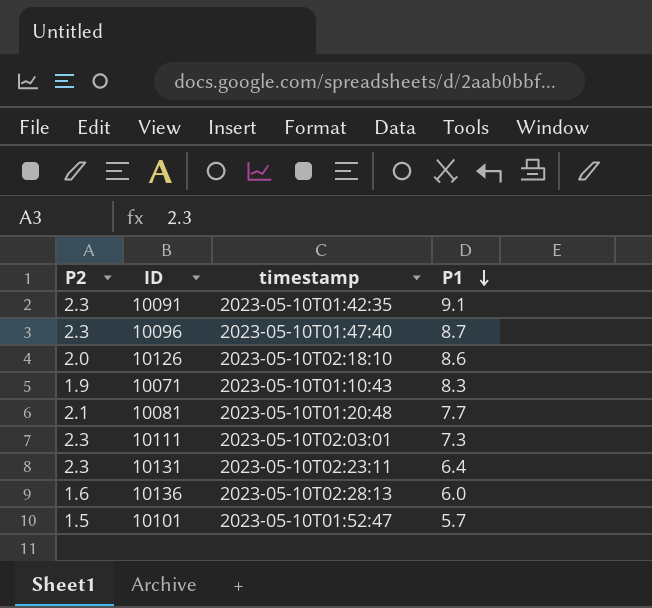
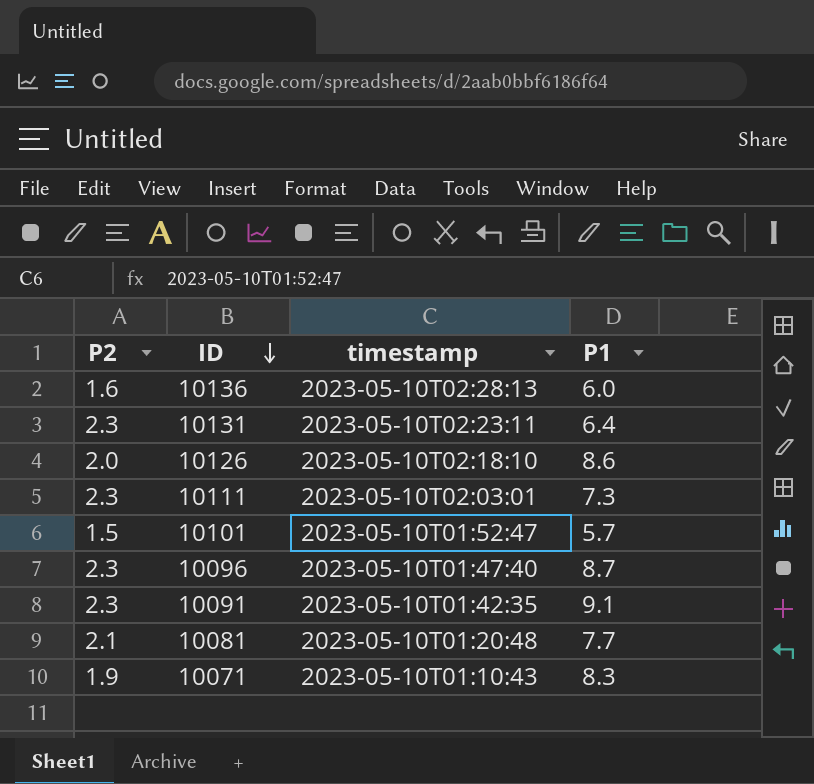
row order: P1 descending -> ID descending

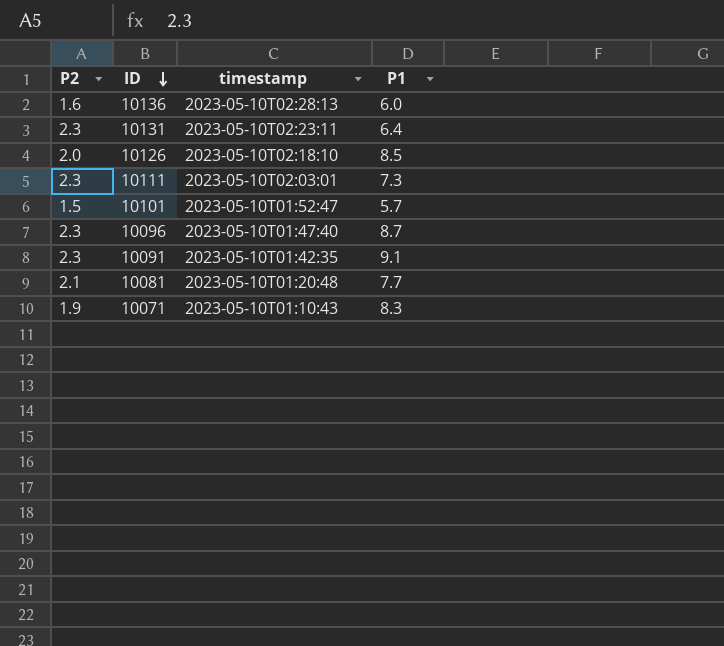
10126 | P1: 8.6 -> 8.5

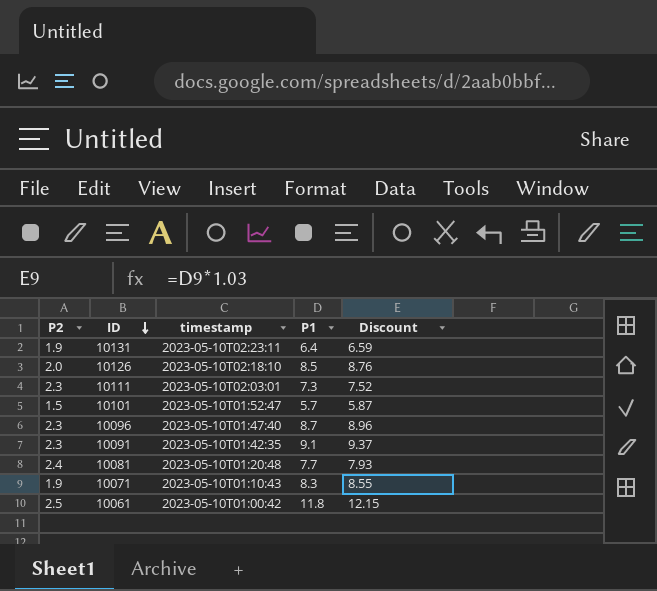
column Discount | formula: none -> [P1] * 1.03
row 10136: 1.6 | 2023-05-10T02:28:13 | 6.0 -> none
10131 | P2: 2.3 -> 1.9
10081 | P2: 2.1 -> 2.4
row 10061: none -> 2.5 | 2023-05-10T01:00:42 | 11.8 | 12.15

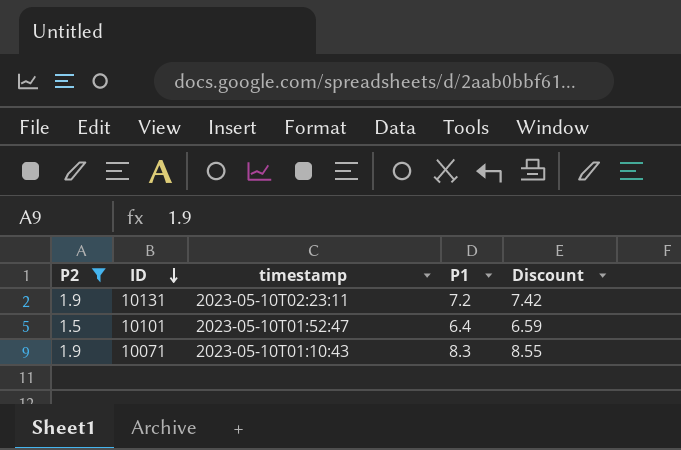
filter: none -> P2 <= 1.9
10131 | P1: 6.4 -> 7.2
10131 | Discount: 6.59 -> 7.42
10101 | P1: 5.7 -> 6.4
10101 | Discount: 5.87 -> 6.59

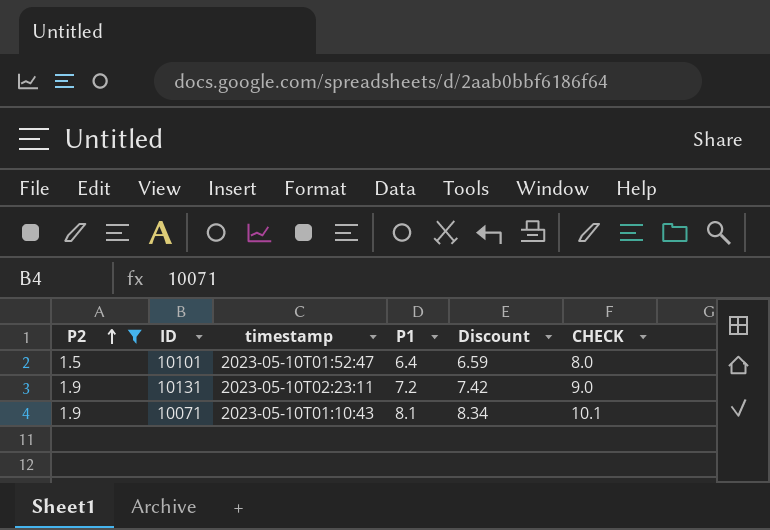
row order: ID descending -> P2 ascending
column CHECK | formula: none -> [P1] * 1.25
10071 | P1: 8.3 -> 8.1
10071 | Discount: 8.55 -> 8.34

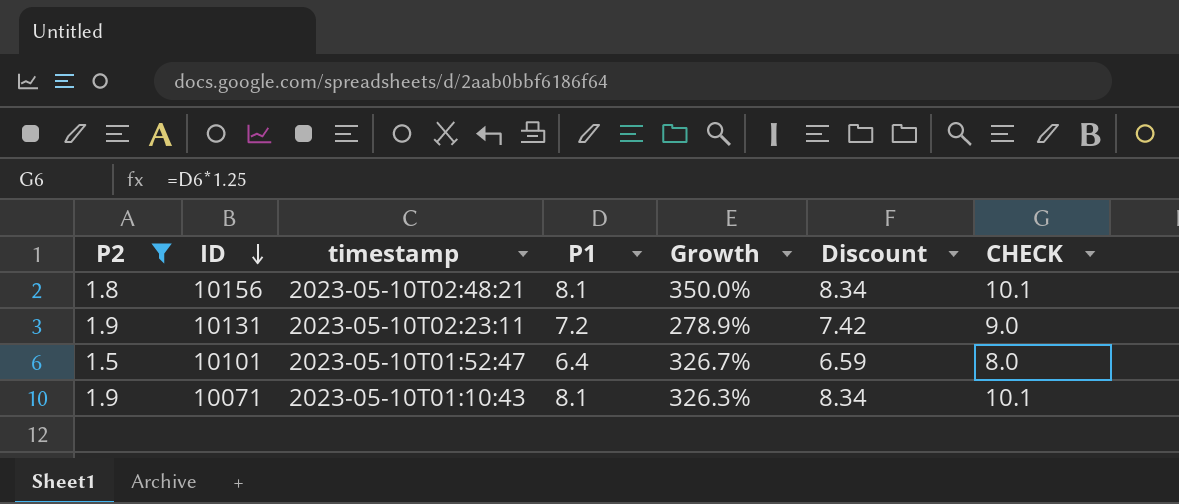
row order: P2 ascending -> ID descending
column Growth | formula: none -> ([P1] - [P2]) / [P2]
row 10156: none -> 1.8 | 2023-05-10T02:48:21 | 8.1 | 350.0% | 8.34 | 10.1

